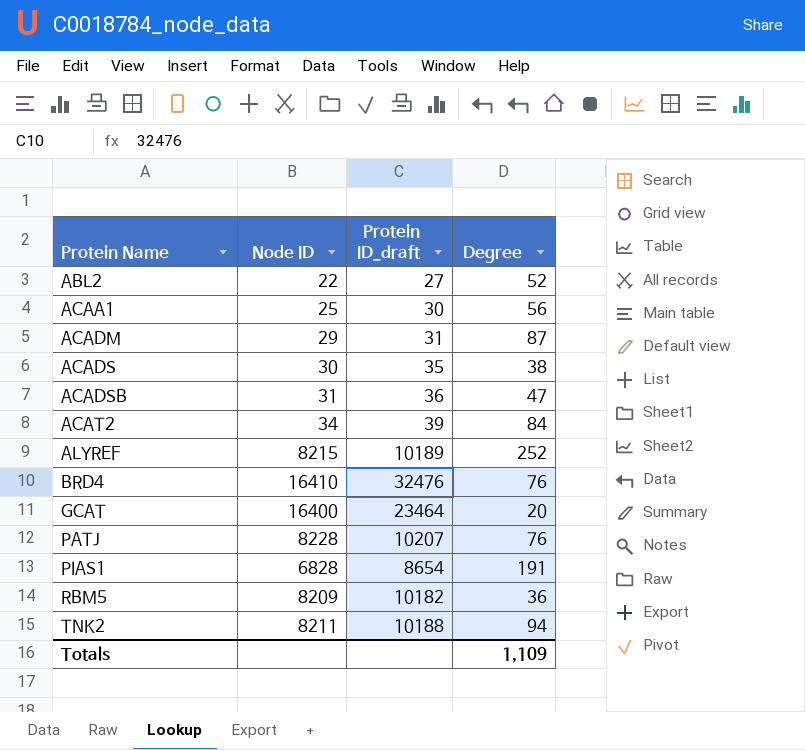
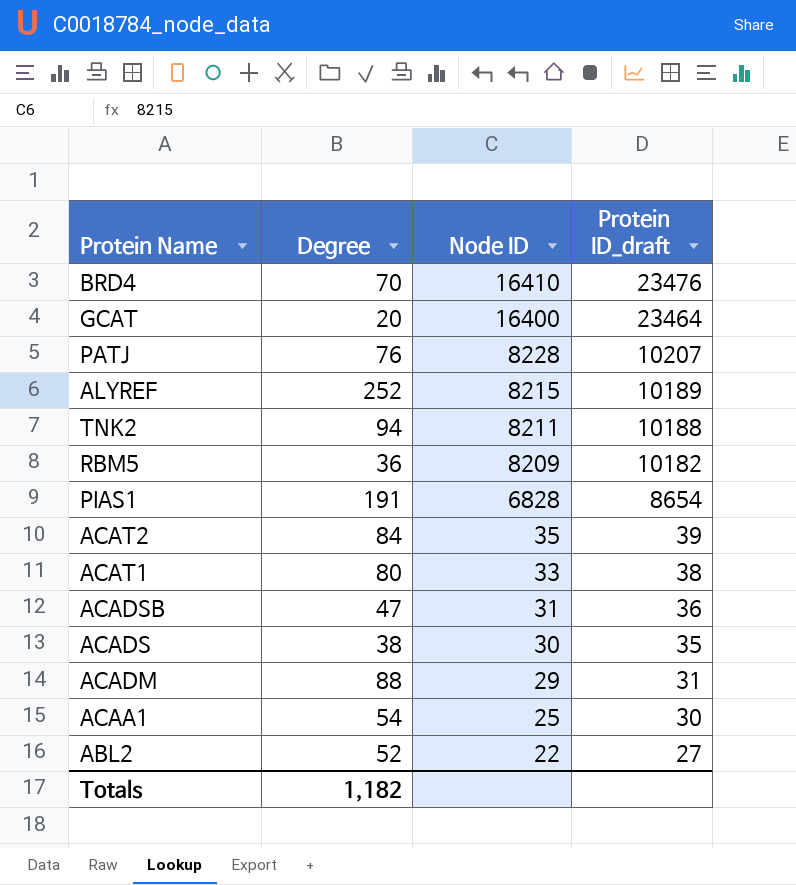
row order: Protein Name ascending -> Node ID descending
column Degree | position: 4 -> 2
BRD4 | Degree: 76 -> 70
BRD4 | Protein ID_draft: 32476 -> 23476
ACAT2 | Node ID: 34 -> 35
row ACAT1: none -> 80 | 33 | 38
ACADM | Degree: 87 -> 88
ACAA1 | Degree: 56 -> 54
Totals | Degree: 1,109 -> 1,182

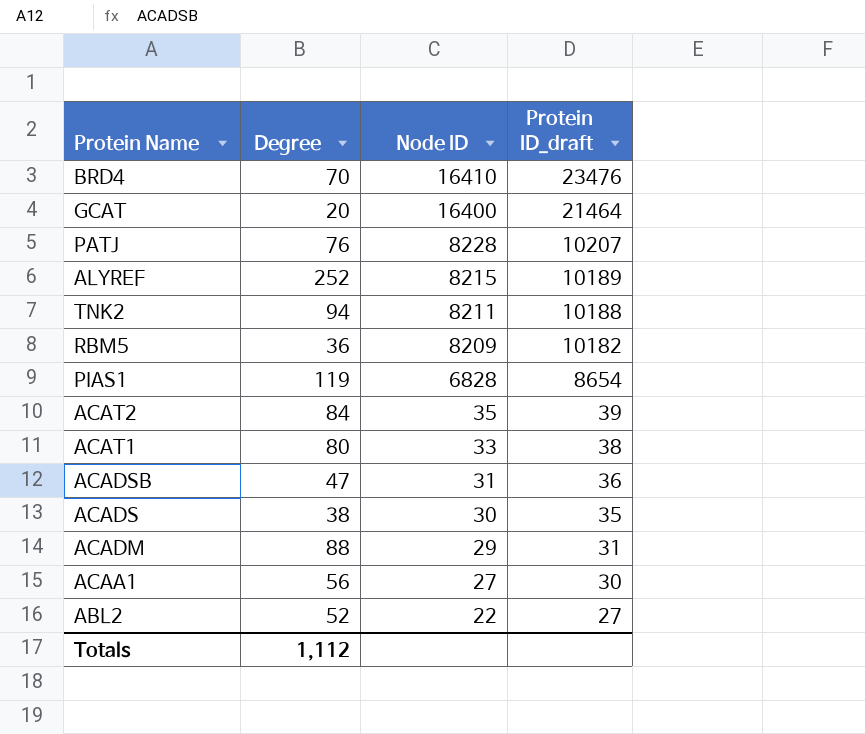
GCAT | Protein ID_draft: 23464 -> 21464
PIAS1 | Degree: 191 -> 119
ACAA1 | Degree: 54 -> 56
ACAA1 | Node ID: 25 -> 27
Totals | Degree: 1,182 -> 1,112

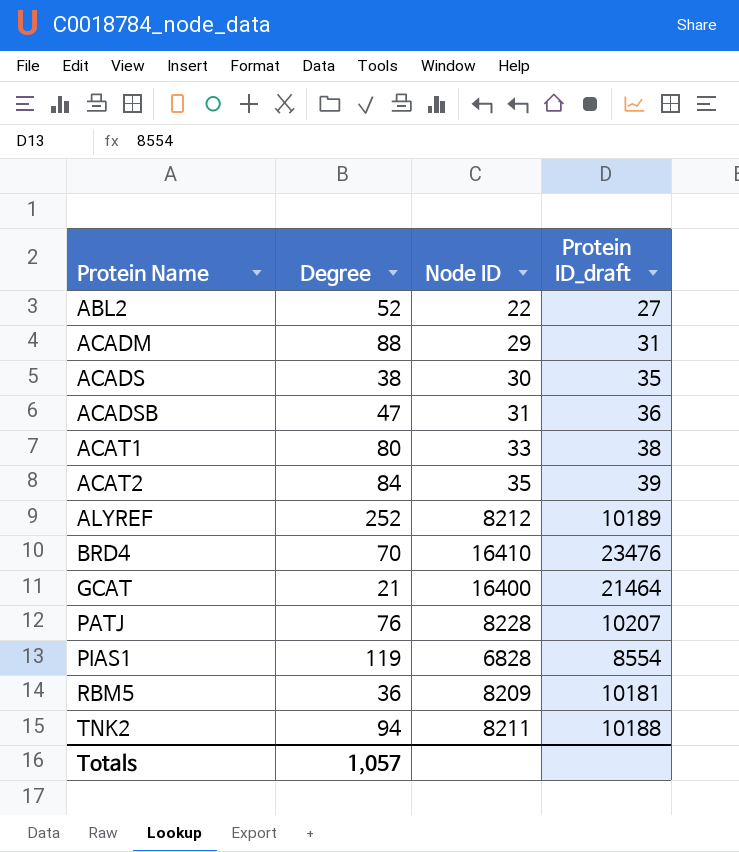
row order: Node ID descending -> Protein Name ascending
row ACAA1: 56 | 27 | 30 -> none
ALYREF | Node ID: 8215 -> 8212
GCAT | Degree: 20 -> 21
PIAS1 | Protein ID_draft: 8654 -> 8554
RBM5 | Protein ID_draft: 10182 -> 10181
Totals | Degree: 1,112 -> 1,057

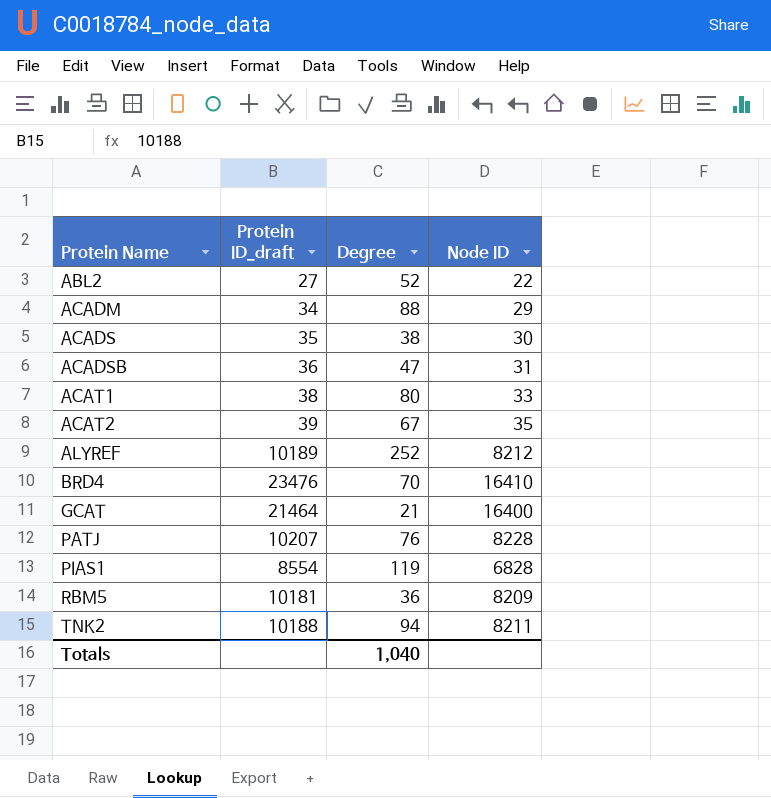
column Protein ID_draft | position: 4 -> 2
ACADM | Protein ID_draft: 31 -> 34
ACAT2 | Degree: 84 -> 67
Totals | Degree: 1,057 -> 1,040

